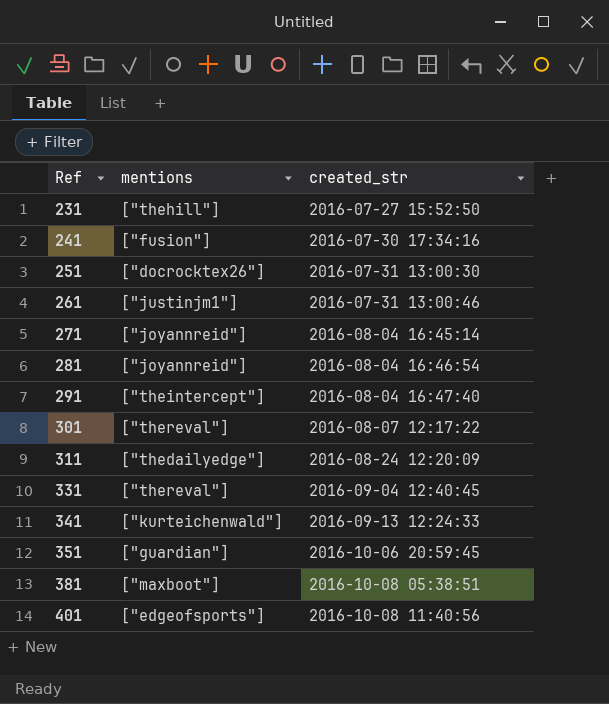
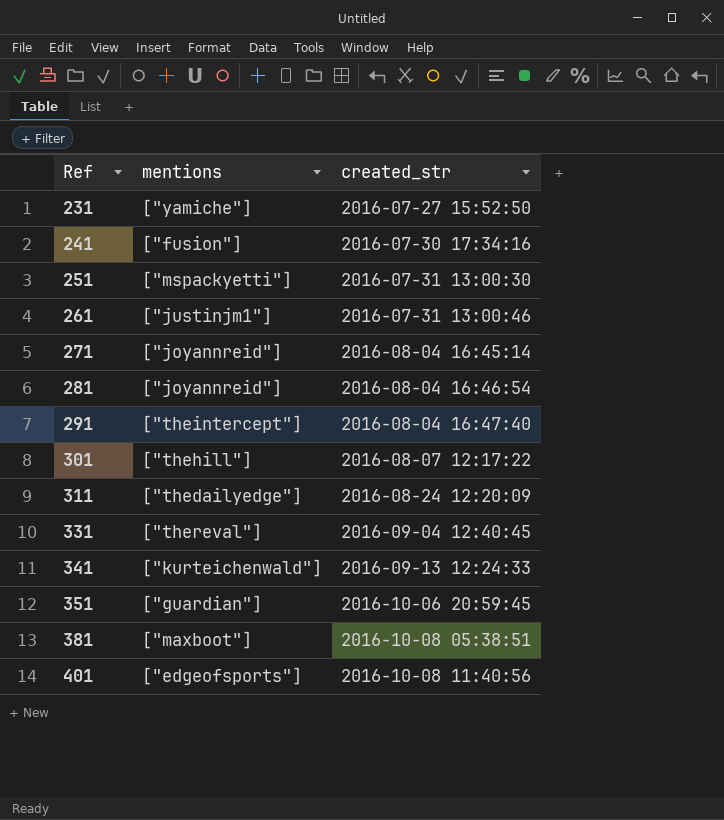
231 | mentions: ["thehill"] -> ["yamiche"]
251 | mentions: ["docrocktex26"] -> ["mspackyetti"]
301 | mentions: ["thereval"] -> ["thehill"]

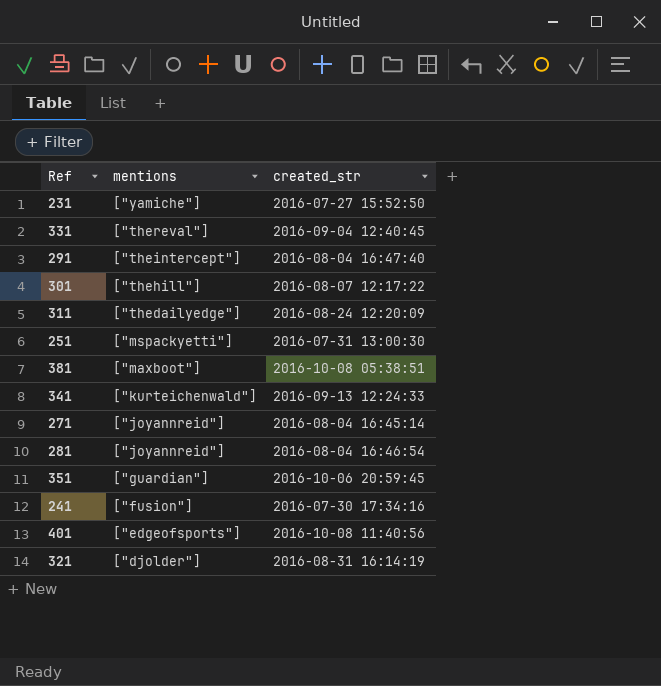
row order: Ref ascending -> mentions descending
row 261: ["justinjm1"] | 2016-07-31 13:00:46 -> none
row 321: none -> ["djolder"] | 2016-08-31 16:14:19

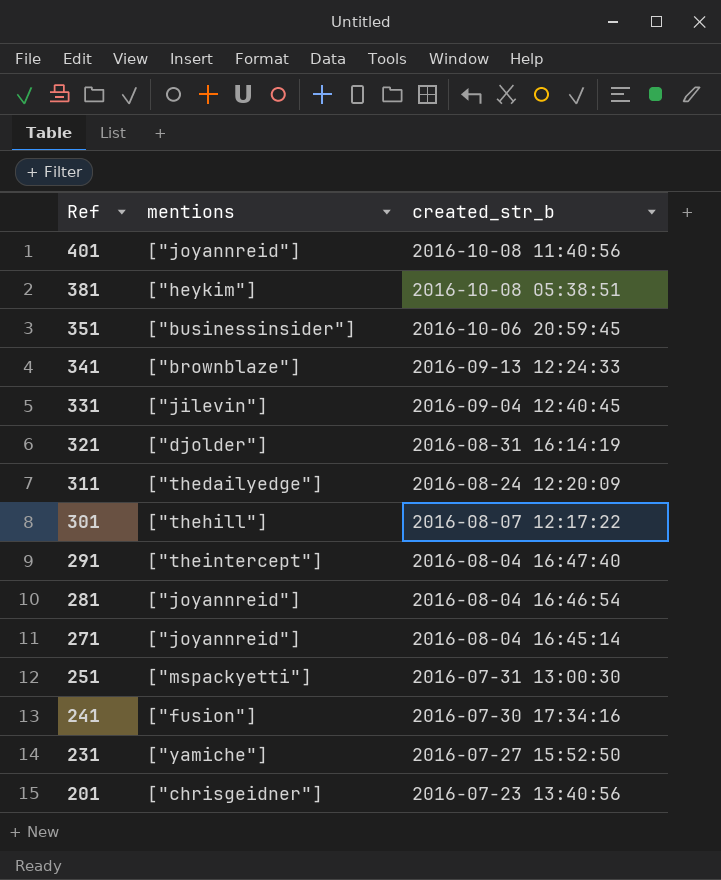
row order: mentions descending -> Ref descending
column name: created_str -> created_str_b
401 | mentions: ["edgeofsports"] -> ["joyannreid"]
381 | mentions: ["maxboot"] -> ["heykim"]
351 | mentions: ["guardian"] -> ["businessinsider"]
341 | mentions: ["kurteichenwald"] -> ["brownblaze"]
331 | mentions: ["thereval"] -> ["jilevin"]
row 201: none -> ["chrisgeidner"] | 2016-07-23 13:40:56

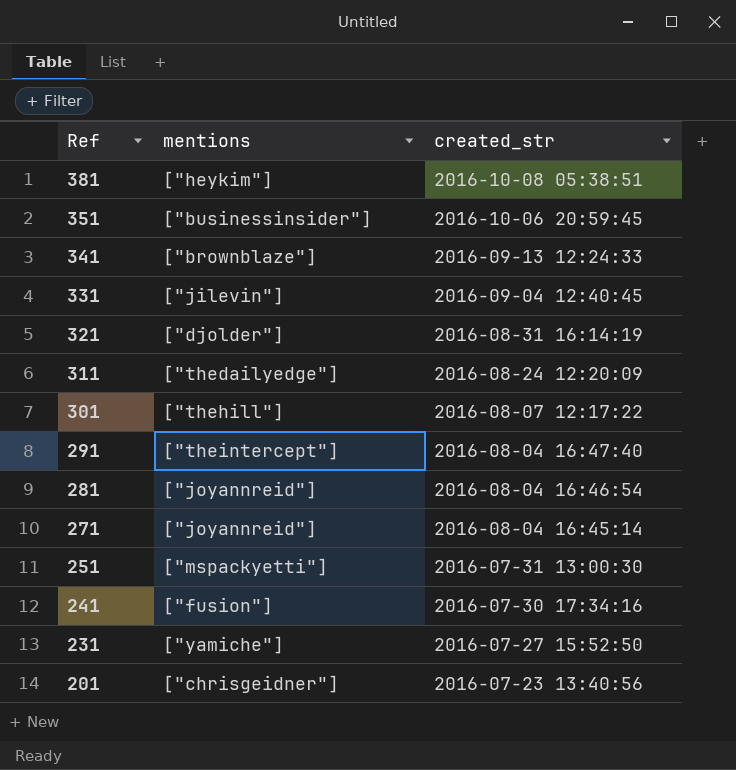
column name: created_str_b -> created_str
row 401: ["joyannreid"] | 2016-10-08 11:40:56 -> none

